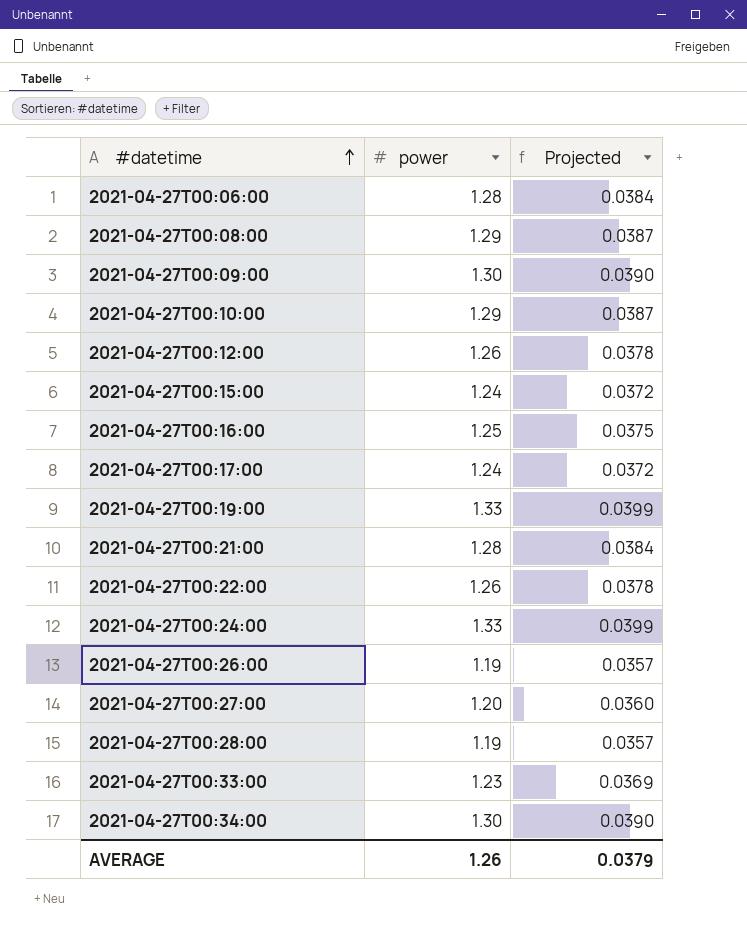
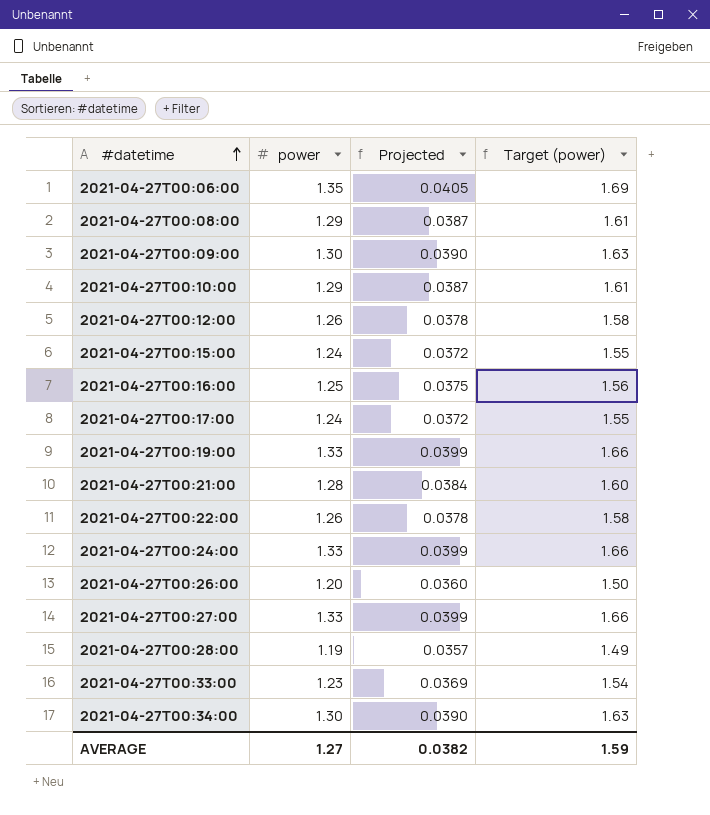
column Target (power) | formula: none -> [power] * 1.25
2021-04-27T00:06:00 | power: 1.28 -> 1.35
2021-04-27T00:06:00 | Projected: 0.0384 -> 0.0405
2021-04-27T00:26:00 | power: 1.19 -> 1.20
2021-04-27T00:26:00 | Projected: 0.0357 -> 0.0360
2021-04-27T00:27:00 | power: 1.20 -> 1.33
2021-04-27T00:27:00 | Projected: 0.0360 -> 0.0399
AVERAGE | power: 1.26 -> 1.27
AVERAGE | Projected: 0.0379 -> 0.0382

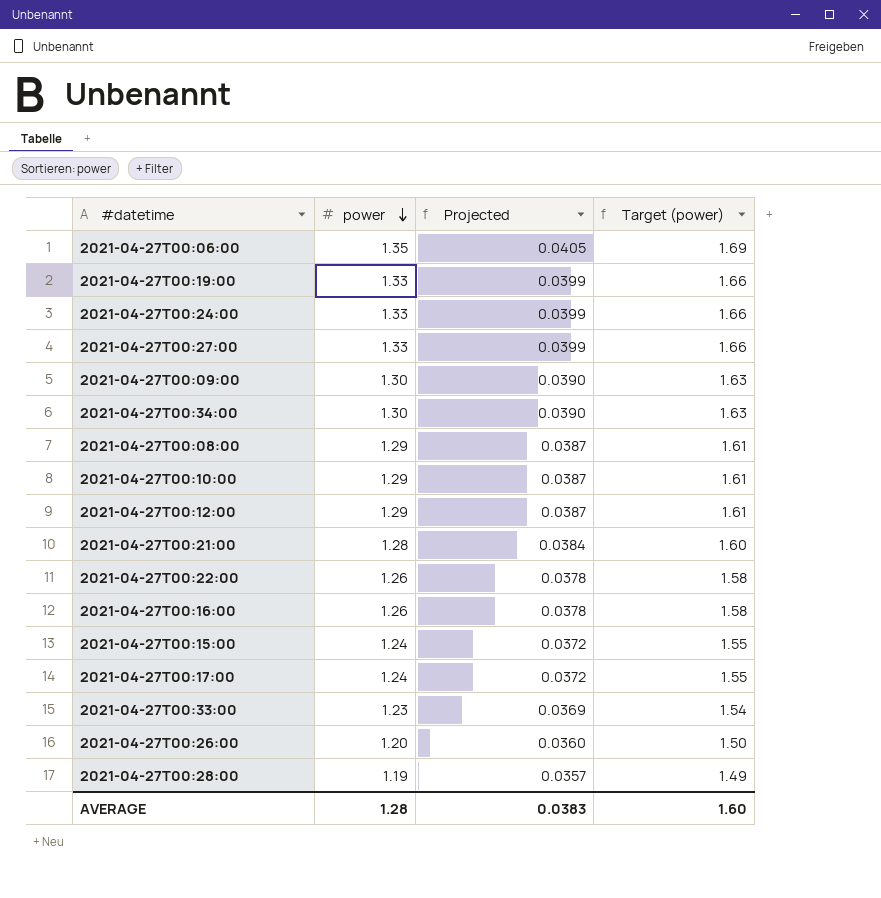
row order: #datetime ascending -> power descending
2021-04-27T00:12:00 | power: 1.26 -> 1.29
2021-04-27T00:12:00 | Projected: 0.0378 -> 0.0387
2021-04-27T00:12:00 | Target (power): 1.58 -> 1.61
2021-04-27T00:16:00 | power: 1.25 -> 1.26
2021-04-27T00:16:00 | Projected: 0.0375 -> 0.0378
2021-04-27T00:16:00 | Target (power): 1.56 -> 1.58
AVERAGE | power: 1.27 -> 1.28
AVERAGE | Projected: 0.0382 -> 0.0383
AVERAGE | Target (power): 1.59 -> 1.60

